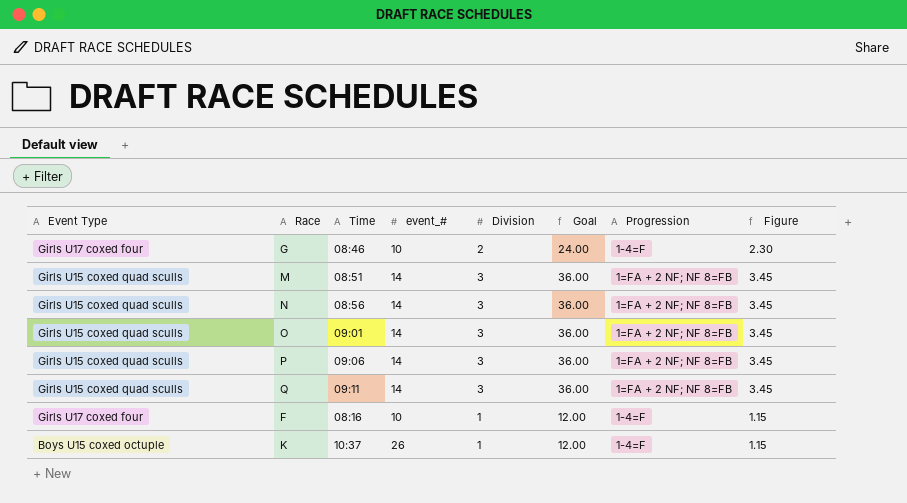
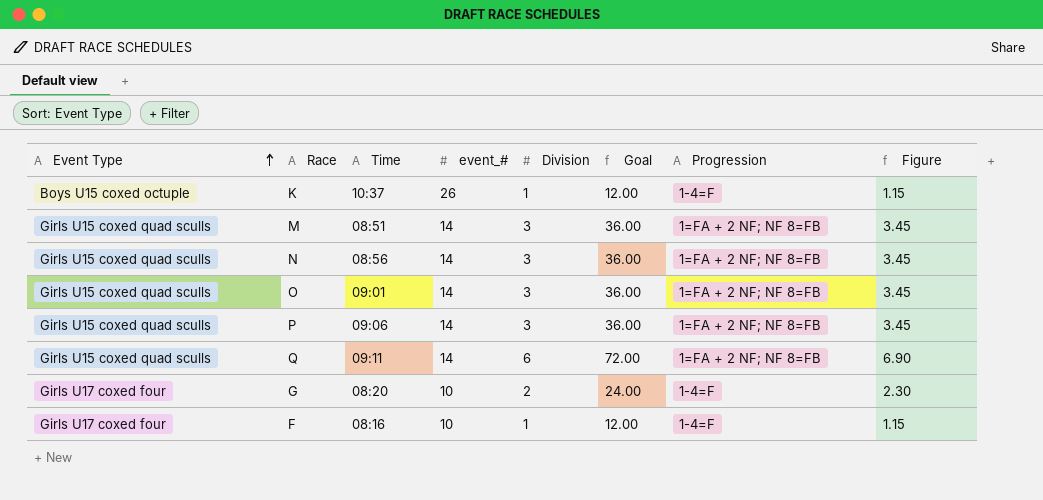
row order: none -> Event Type ascending
Q | Division: 3 -> 6
Q | Goal: 36.00 -> 72.00
Q | Figure: 3.45 -> 6.90
G | Time: 08:46 -> 08:20

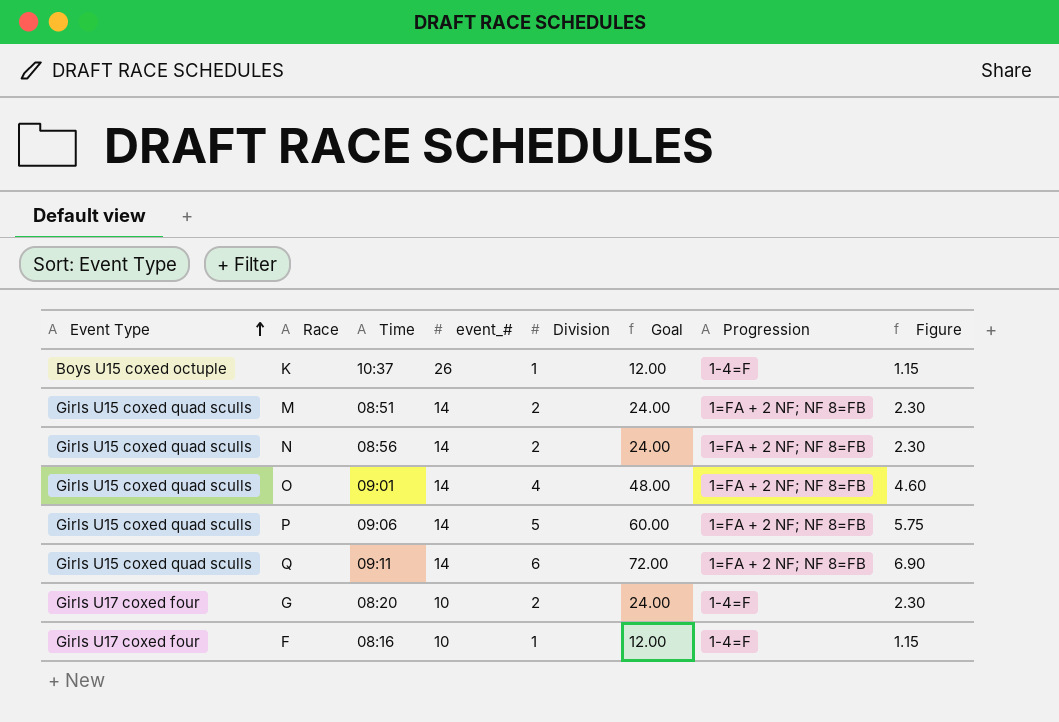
M | Division: 3 -> 2
M | Goal: 36.00 -> 24.00
M | Figure: 3.45 -> 2.30
N | Division: 3 -> 2
N | Goal: 36.00 -> 24.00
N | Figure: 3.45 -> 2.30
O | Division: 3 -> 4
O | Goal: 36.00 -> 48.00
O | Figure: 3.45 -> 4.60
P | Division: 3 -> 5
P | Goal: 36.00 -> 60.00
P | Figure: 3.45 -> 5.75

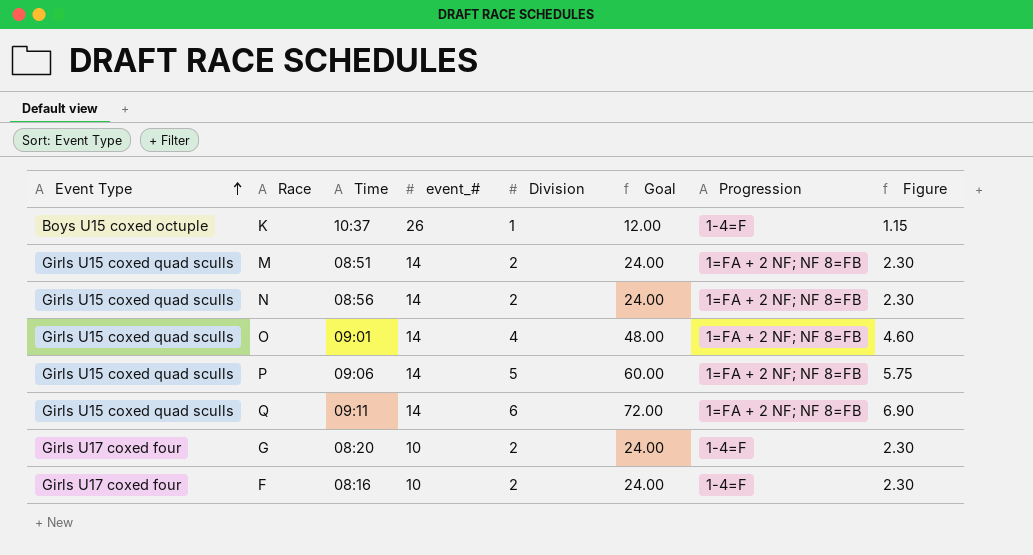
F | Division: 1 -> 2
F | Goal: 12.00 -> 24.00
F | Figure: 1.15 -> 2.30

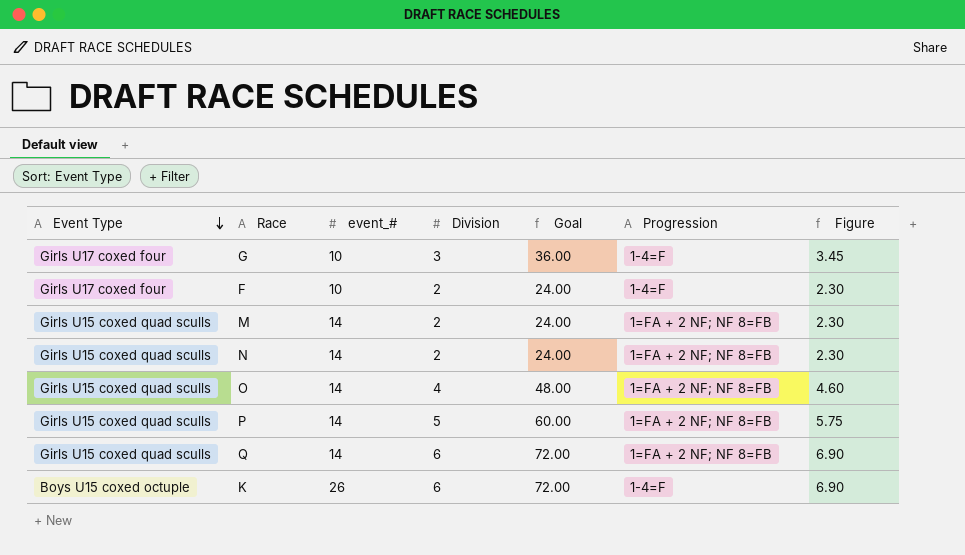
row order: Event Type ascending -> Event Type descending
column Time | position: 3 -> none
G | Division: 2 -> 3
G | Goal: 24.00 -> 36.00
G | Figure: 2.30 -> 3.45
K | Division: 1 -> 6
K | Goal: 12.00 -> 72.00
K | Figure: 1.15 -> 6.90

